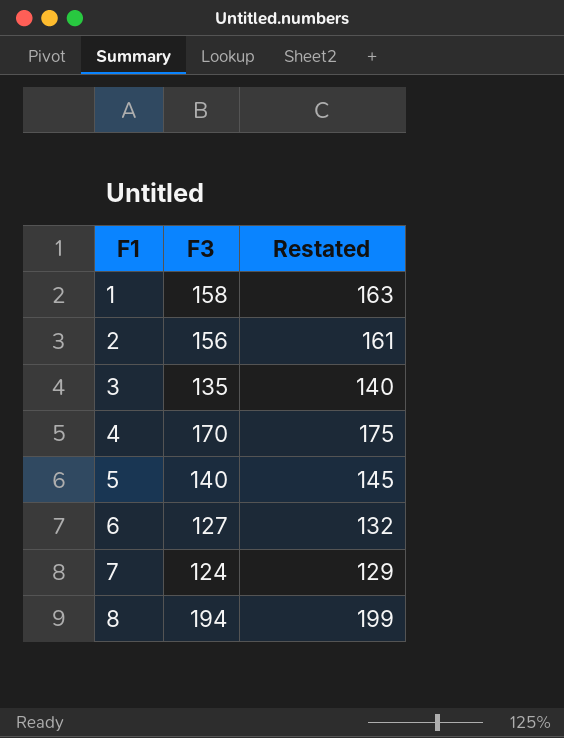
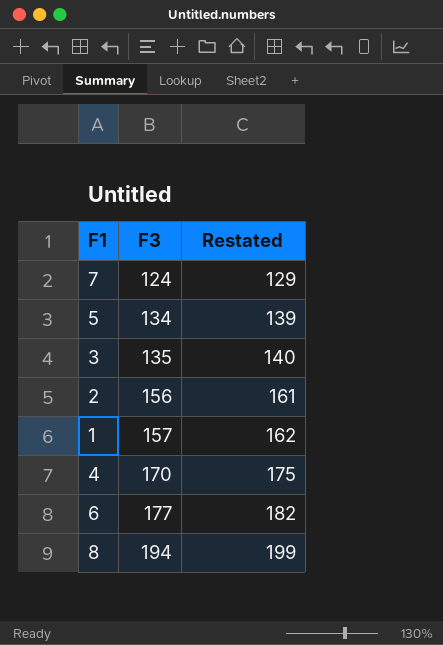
row order: F1 ascending -> F3 ascending
5 | F3: 140 -> 134
5 | Restated: 145 -> 139
1 | F3: 158 -> 157
1 | Restated: 163 -> 162
6 | F3: 127 -> 177
6 | Restated: 132 -> 182

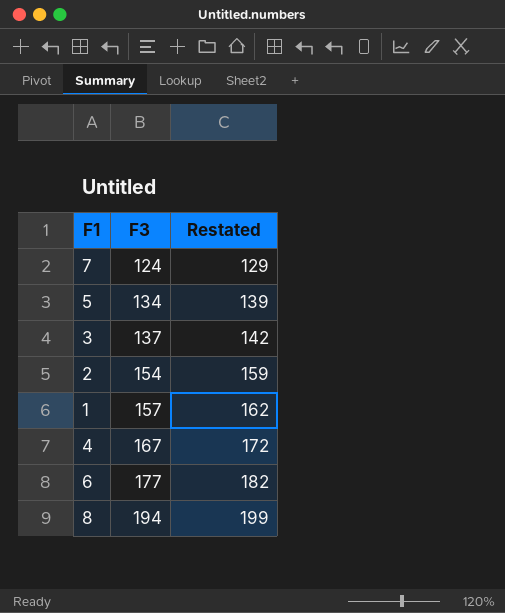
3 | F3: 135 -> 137
3 | Restated: 140 -> 142
2 | F3: 156 -> 154
2 | Restated: 161 -> 159
4 | F3: 170 -> 167
4 | Restated: 175 -> 172

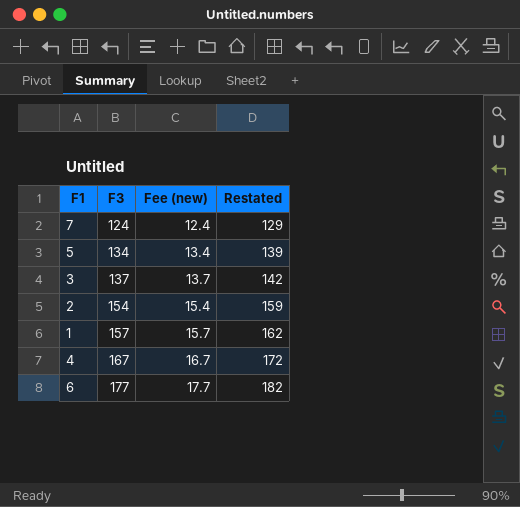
column Fee (new) | formula: none -> [F3] * 0.1
row 8: 194 | 199 -> none

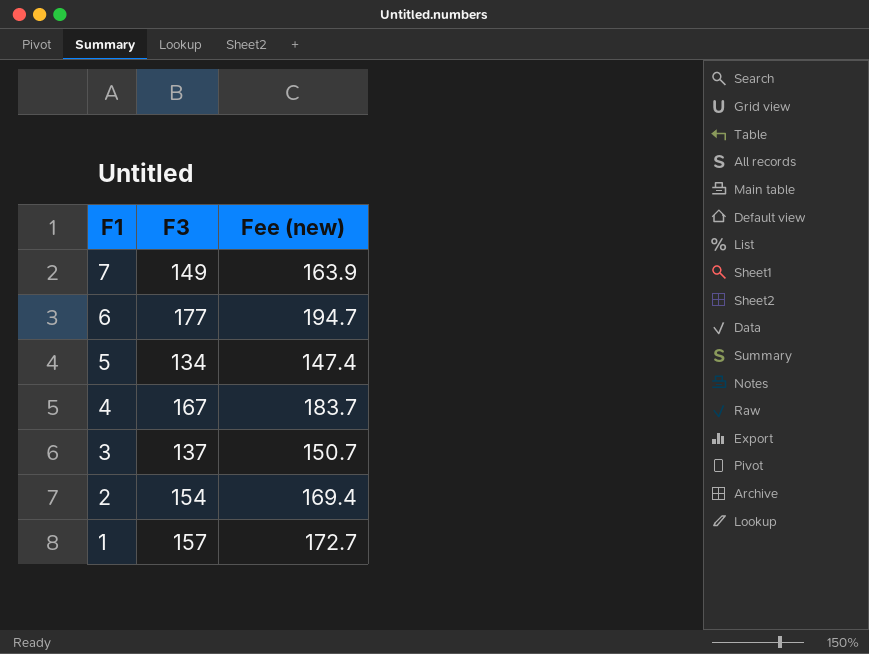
row order: F3 ascending -> F1 descending
column Restated | formula: [F3] + 5 -> none
column Fee (new) | formula: [F3] * 0.1 -> [F3] * 1.1
7 | F3: 124 -> 149

